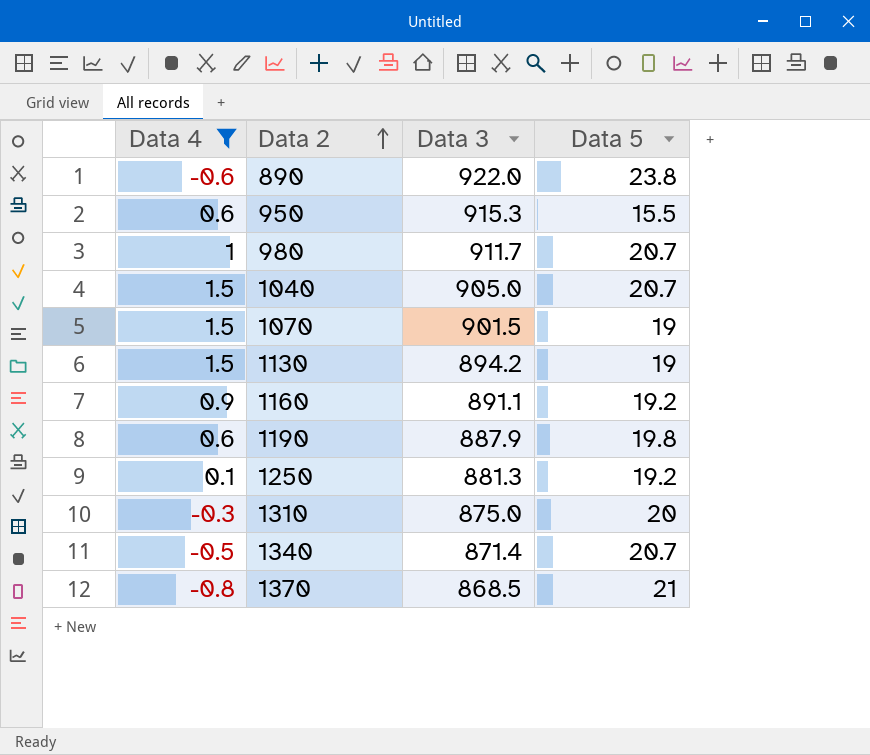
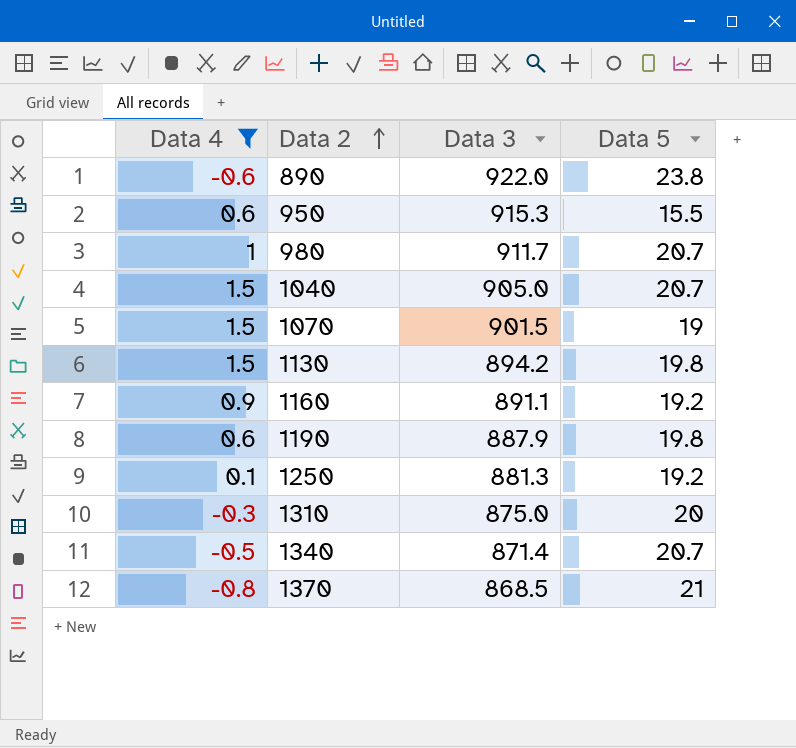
1130 | Data 5: 19 -> 19.8

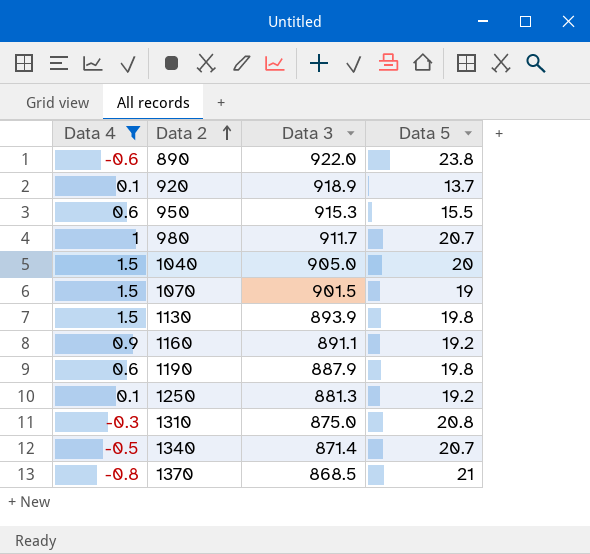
row 920: none -> 0.1 | 918.9 | 13.7
1040 | Data 5: 20.7 -> 20
1130 | Data 3: 894.2 -> 893.9
1310 | Data 5: 20 -> 20.8

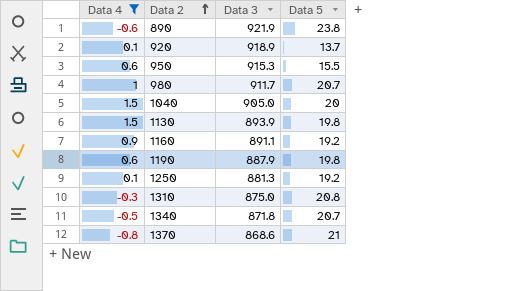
row 1070: 1.5 | 901.5 | 19 -> none
890 | Data 3: 922.0 -> 921.9
1340 | Data 3: 871.4 -> 871.8
1370 | Data 3: 868.5 -> 868.6

